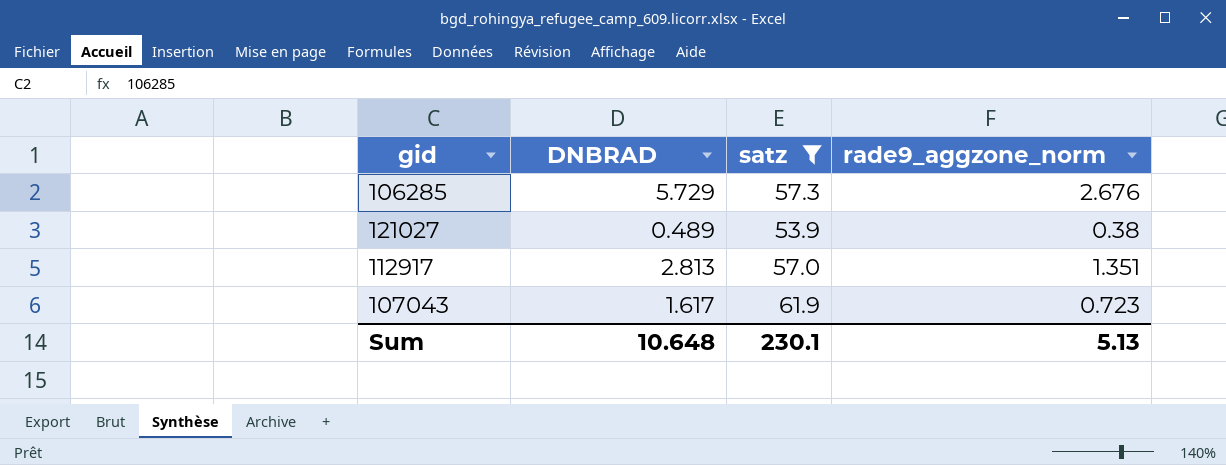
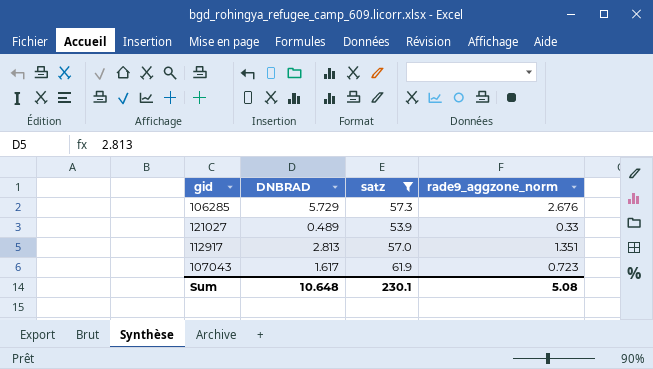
121027 | rade9_aggzone_norm: 0.38 -> 0.33
Sum | rade9_aggzone_norm: 5.13 -> 5.08

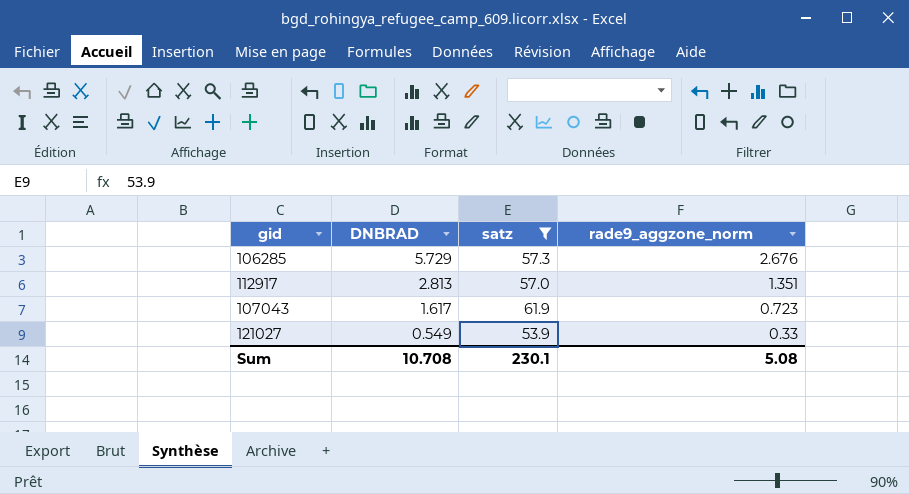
row order: none -> DNBRAD descending
121027 | DNBRAD: 0.489 -> 0.549
Sum | DNBRAD: 10.648 -> 10.708

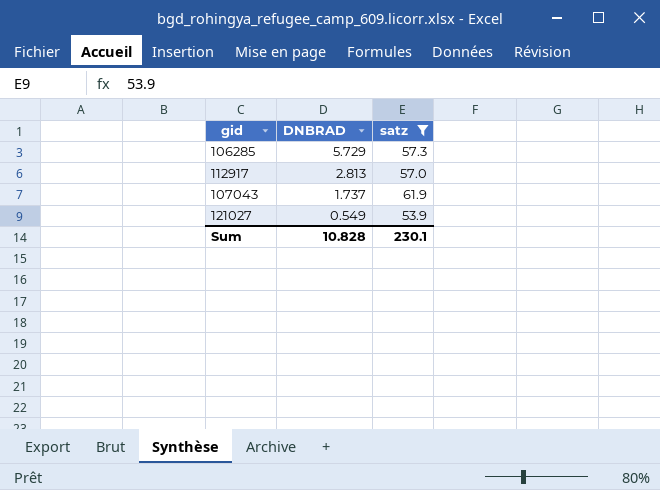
column rade9_aggzone_norm | position: 4 -> none
107043 | DNBRAD: 1.617 -> 1.737
Sum | DNBRAD: 10.708 -> 10.828

